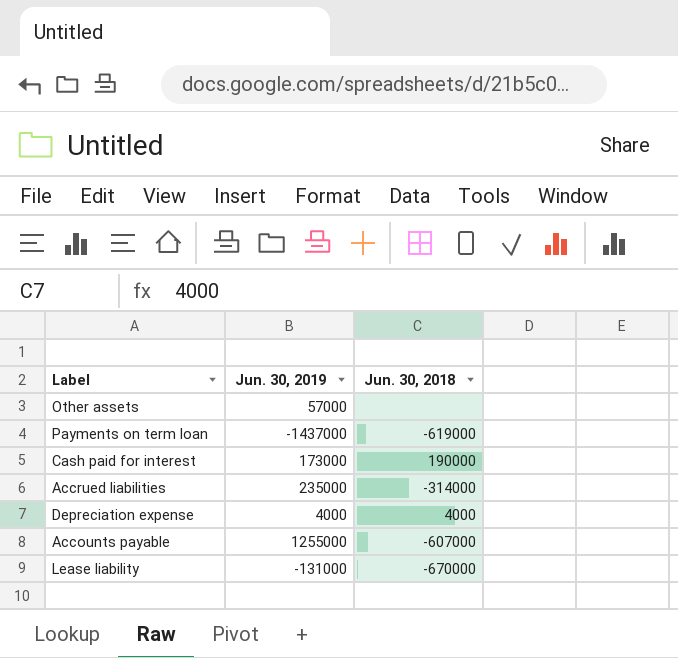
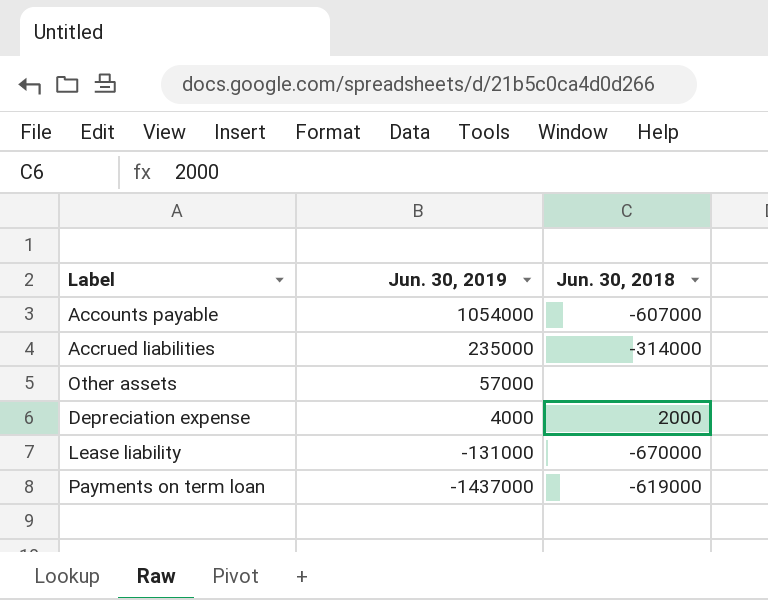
row order: none -> Jun. 30, 2019 descending
row Cash paid for interest: 173000 | 190000 -> none
Accounts payable | Jun. 30, 2019: 1255000 -> 1054000
Depreciation expense | Jun. 30, 2018: 4000 -> 2000

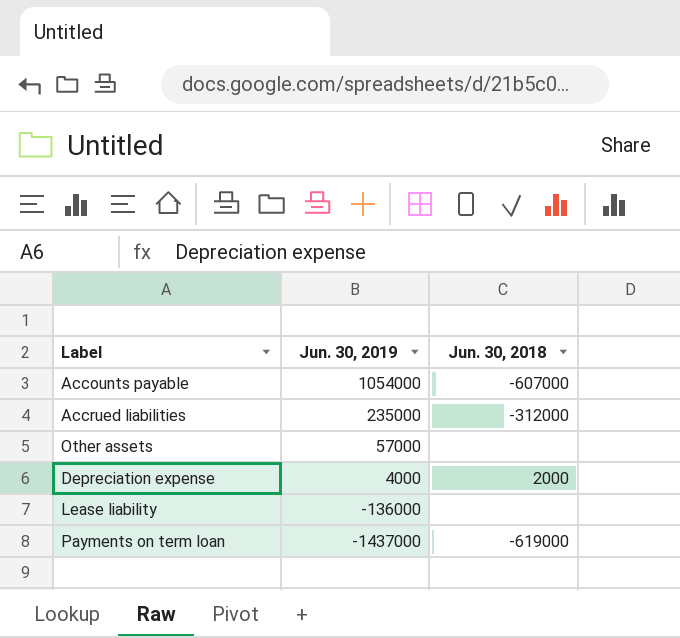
Accrued liabilities | Jun. 30, 2018: -314000 -> -312000
Lease liability | Jun. 30, 2019: -131000 -> -136000
Lease liability | Jun. 30, 2018: -670000 -> none

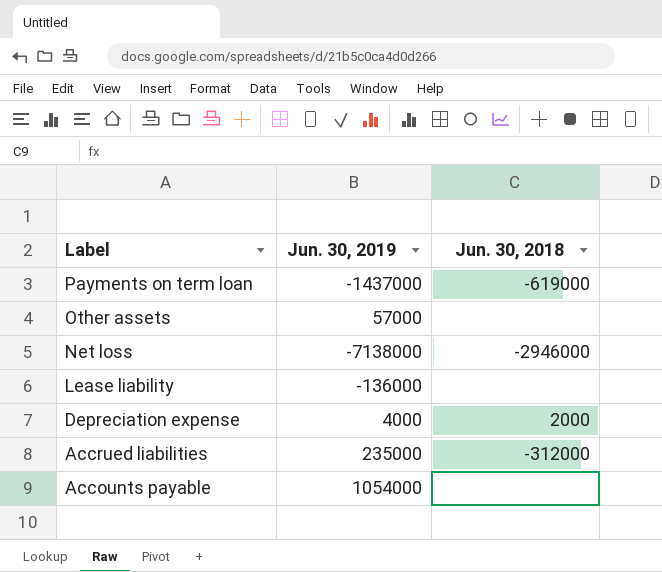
row order: Jun. 30, 2019 descending -> Label descending
row Net loss: none -> -7138000 | -2946000
Accounts payable | Jun. 30, 2018: -607000 -> none

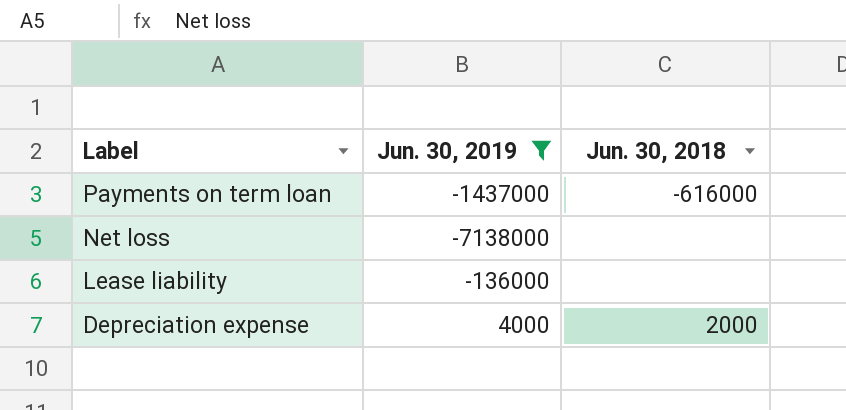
filter: none -> Jun. 30, 2019 <= 4000
Payments on term loan | Jun. 30, 2018: -619000 -> -616000
Net loss | Jun. 30, 2018: -2946000 -> none

